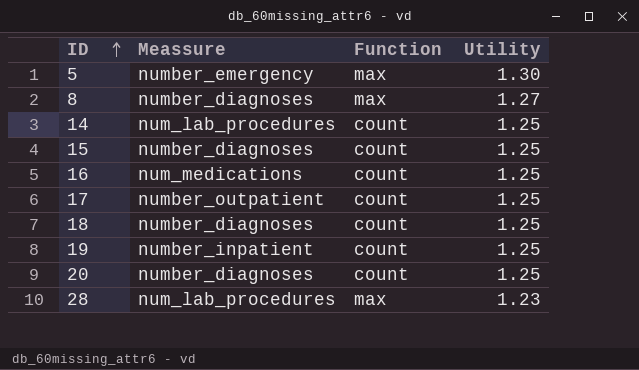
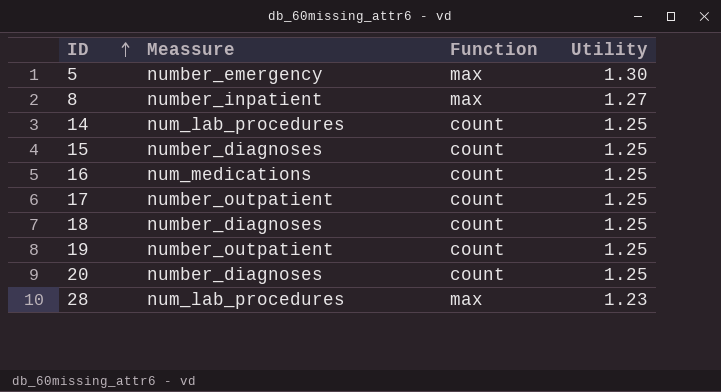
8 | Meassure: number_diagnoses -> number_inpatient
19 | Meassure: number_inpatient -> number_outpatient

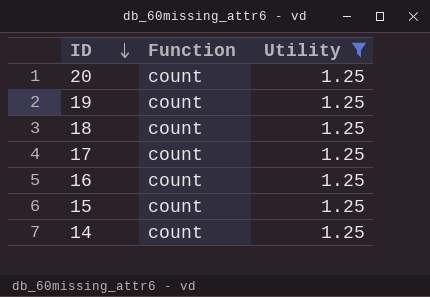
filter: none -> Utility = 1.25
row order: ID ascending -> ID descending
column Meassure | position: 2 -> none

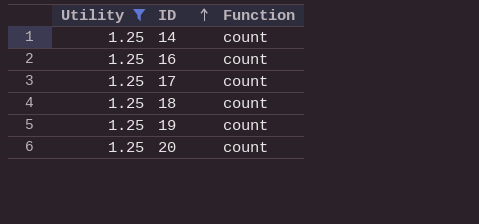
row order: ID descending -> ID ascending
column Utility | position: 3 -> 1
row 15: count | 1.25 -> none

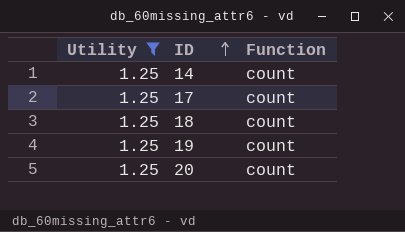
row 16: 1.25 | count -> none

